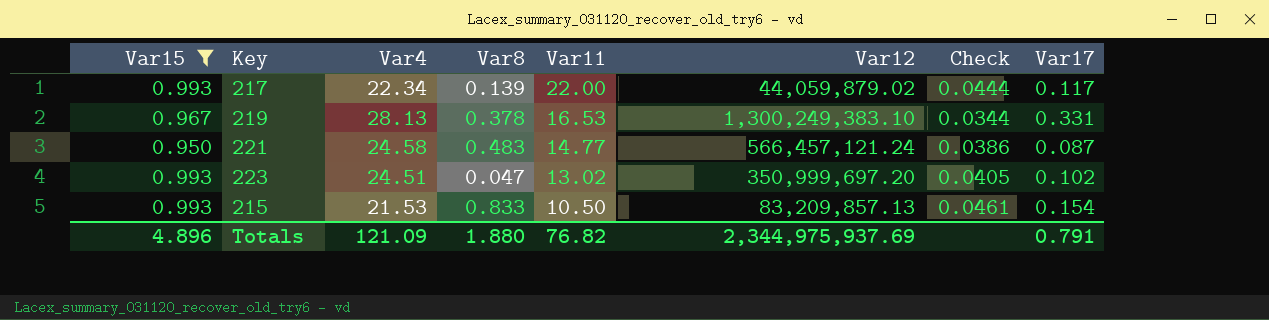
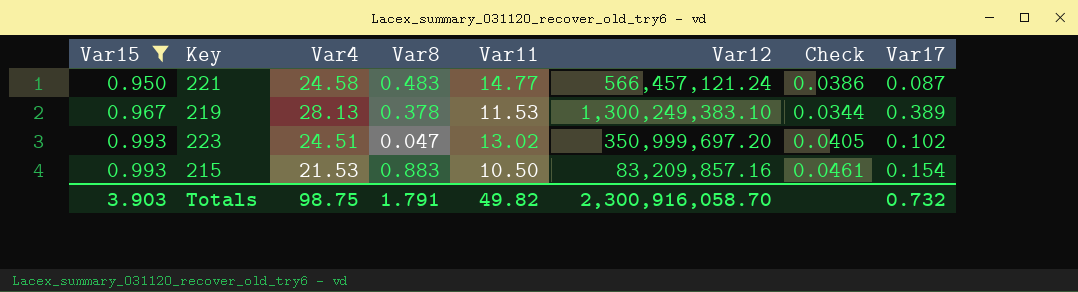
row order: Var11 descending -> Var15 ascending
row 217: 0.993 | 22.34 | 0.139 | 22.00 | 44,059,879.02 | 0.0444 | 0.117 -> none
219 | Var11: 16.53 -> 11.53
219 | Var17: 0.331 -> 0.389
215 | Var8: 0.833 -> 0.883
215 | Var12: 83,209,857.13 -> 83,209,857.16
Totals | Var15: 4.896 -> 3.903
Totals | Var4: 121.09 -> 98.75
Totals | Var8: 1.880 -> 1.791
Totals | Var11: 76.82 -> 49.82
Totals | Var12: 2,344,975,937.69 -> 2,300,916,058.70
Totals | Var17: 0.791 -> 0.732

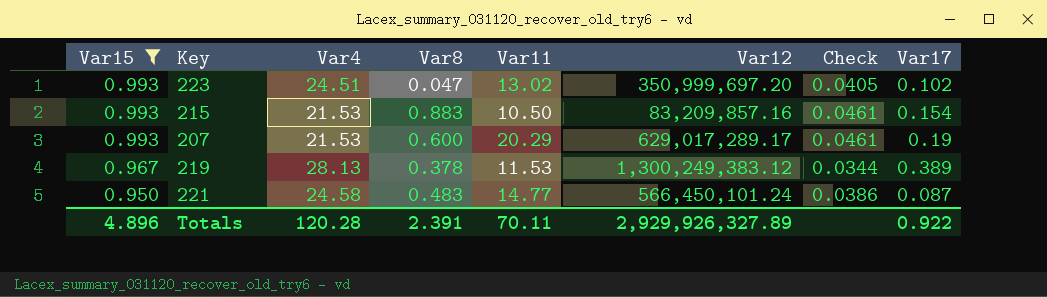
row order: Var15 ascending -> Var15 descending
row 207: none -> 0.993 | 21.53 | 0.600 | 20.29 | 629,017,289.17 | 0.0461 | 0.19
219 | Var12: 1,300,249,383.10 -> 1,300,249,383.12
221 | Var12: 566,457,121.24 -> 566,450,101.24
Totals | Var15: 3.903 -> 4.896
Totals | Var4: 98.75 -> 120.28
Totals | Var8: 1.791 -> 2.391
Totals | Var11: 49.82 -> 70.11
Totals | Var12: 2,300,916,058.70 -> 2,929,926,327.89
Totals | Var17: 0.732 -> 0.922

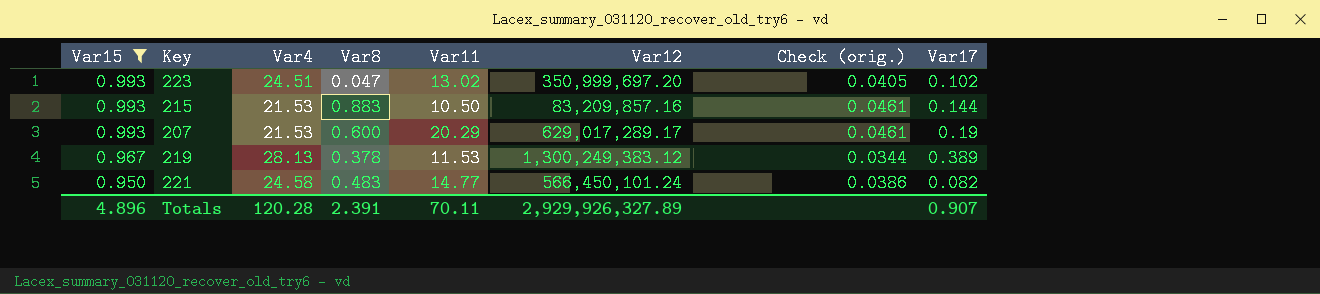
column name: Check -> Check (orig.)
215 | Var17: 0.154 -> 0.144
221 | Var17: 0.087 -> 0.082
Totals | Var17: 0.922 -> 0.907

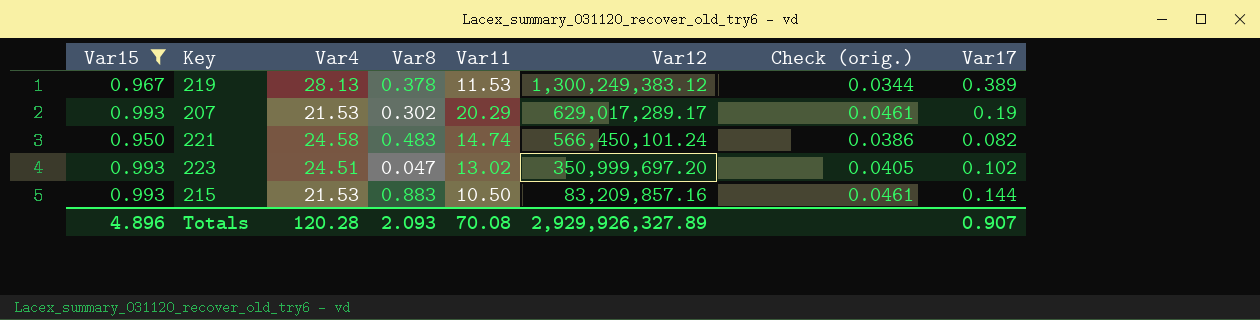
row order: Var15 descending -> Var12 descending
207 | Var8: 0.600 -> 0.302
221 | Var11: 14.77 -> 14.74
Totals | Var8: 2.391 -> 2.093
Totals | Var11: 70.11 -> 70.08

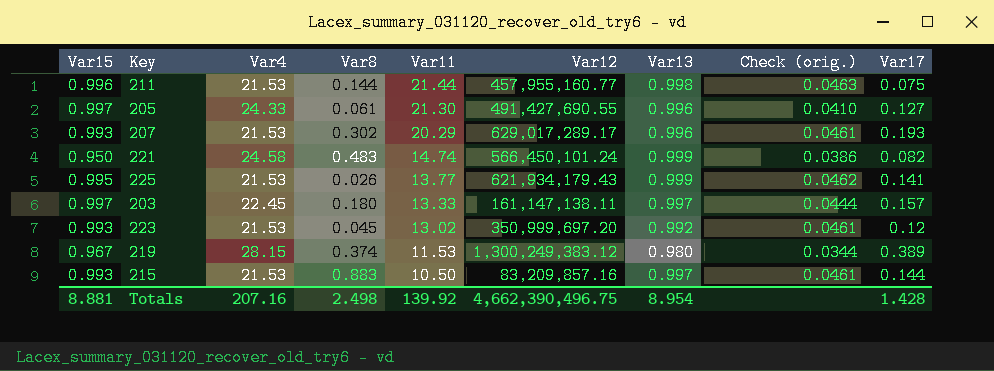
filter: Var15 <= 0.993 -> none
row order: Var12 descending -> Var11 descending
column Var13 | position: none -> 7
207 | Var17: 0.19 -> 0.193
223 | Var4: 24.51 -> 21.53
223 | Var8: 0.047 -> 0.045
223 | Check (orig.): 0.0405 -> 0.0461
223 | Var17: 0.102 -> 0.12
219 | Var4: 28.13 -> 28.15
219 | Var8: 0.378 -> 0.374
Totals | Var15: 4.896 -> 8.881
Totals | Var4: 120.28 -> 207.16
Totals | Var8: 2.093 -> 2.498
Totals | Var11: 70.08 -> 139.92
Totals | Var12: 2,929,926,327.89 -> 4,662,390,496.75
Totals | Var17: 0.907 -> 1.428

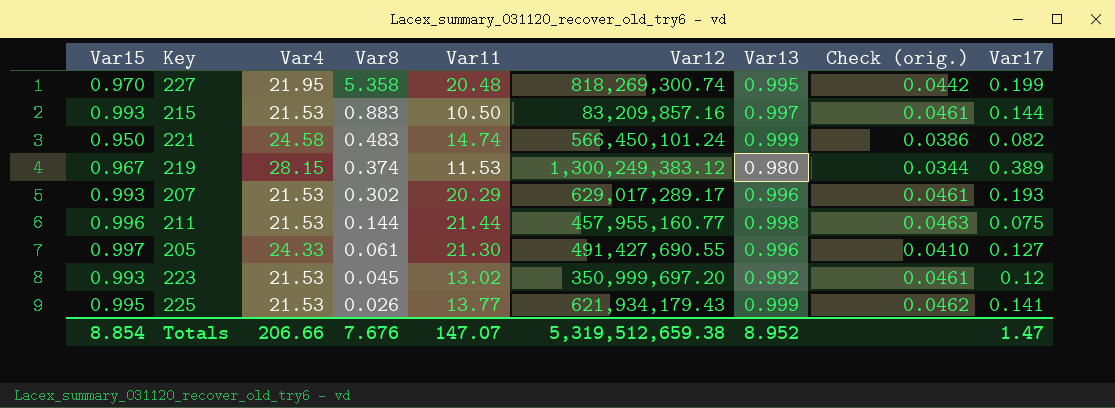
row order: Var11 descending -> Var8 descending
row 203: 0.997 | 22.45 | 0.180 | 13.33 | 161,147,138.11 | 0.997 | 0.0444 | 0.157 -> none
row 227: none -> 0.970 | 21.95 | 5.358 | 20.48 | 818,269,300.74 | 0.995 | 0.0442 | 0.199
Totals | Var15: 8.881 -> 8.854
Totals | Var4: 207.16 -> 206.66
Totals | Var8: 2.498 -> 7.676
Totals | Var11: 139.92 -> 147.07
Totals | Var12: 4,662,390,496.75 -> 5,319,512,659.38
Totals | Var13: 8.954 -> 8.952
Totals | Var17: 1.428 -> 1.47

